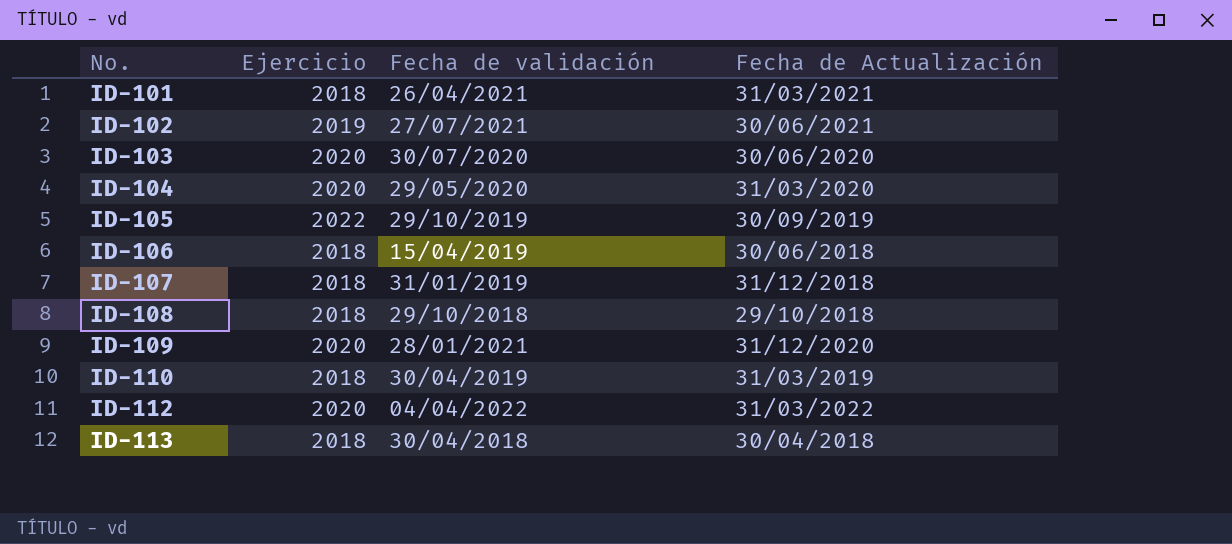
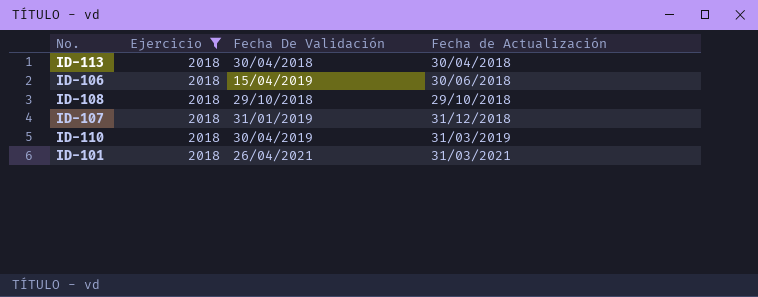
filter: none -> Ejercicio = 2018
row order: No. ascending -> Fecha de Actualización ascending
column name: Fecha de validación -> Fecha De Validación

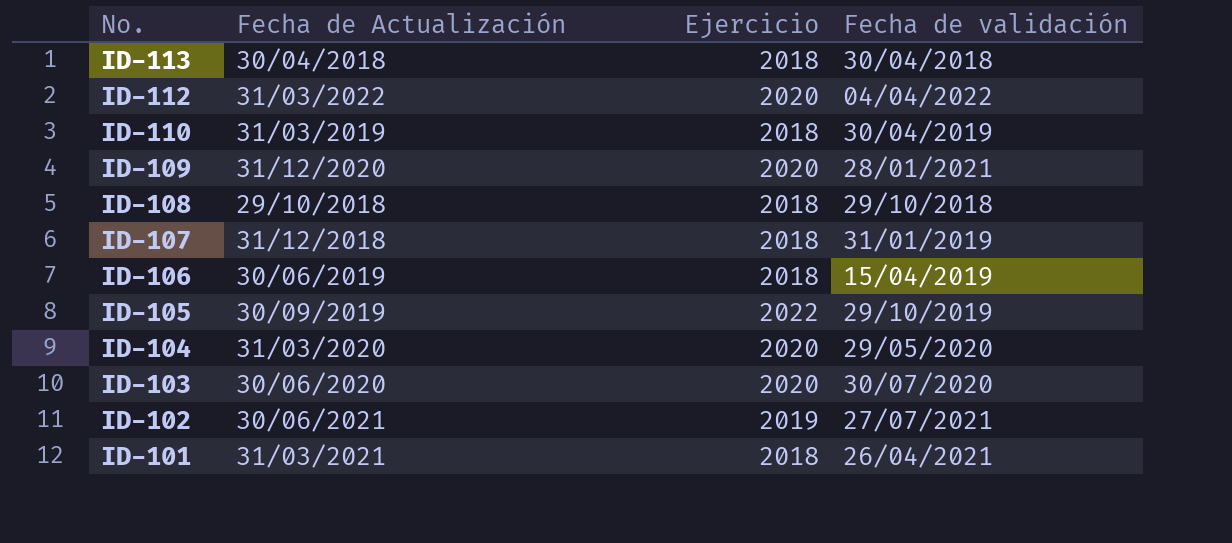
filter: Ejercicio = 2018 -> none
row order: Fecha de Actualización ascending -> No. descending
column Fecha de Actualización | position: 4 -> 2
column name: Fecha De Validación -> Fecha de validación
ID-106 | Fecha de Actualización: 30/06/2018 -> 30/06/2019

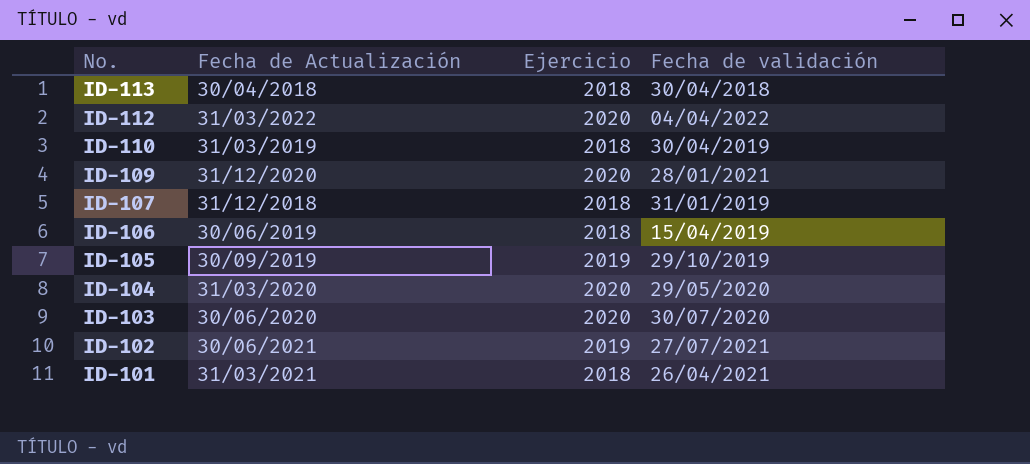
row ID-108: 29/10/2018 | 2018 | 29/10/2018 -> none
ID-105 | Ejercicio: 2022 -> 2019

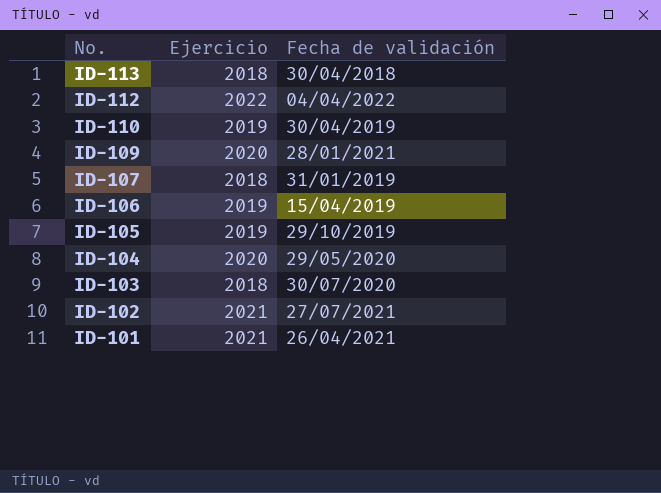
column Fecha de Actualización | position: 2 -> none
ID-112 | Ejercicio: 2020 -> 2022
ID-110 | Ejercicio: 2018 -> 2019
ID-106 | Ejercicio: 2018 -> 2019
ID-103 | Ejercicio: 2020 -> 2018
ID-102 | Ejercicio: 2019 -> 2021
ID-101 | Ejercicio: 2018 -> 2021

